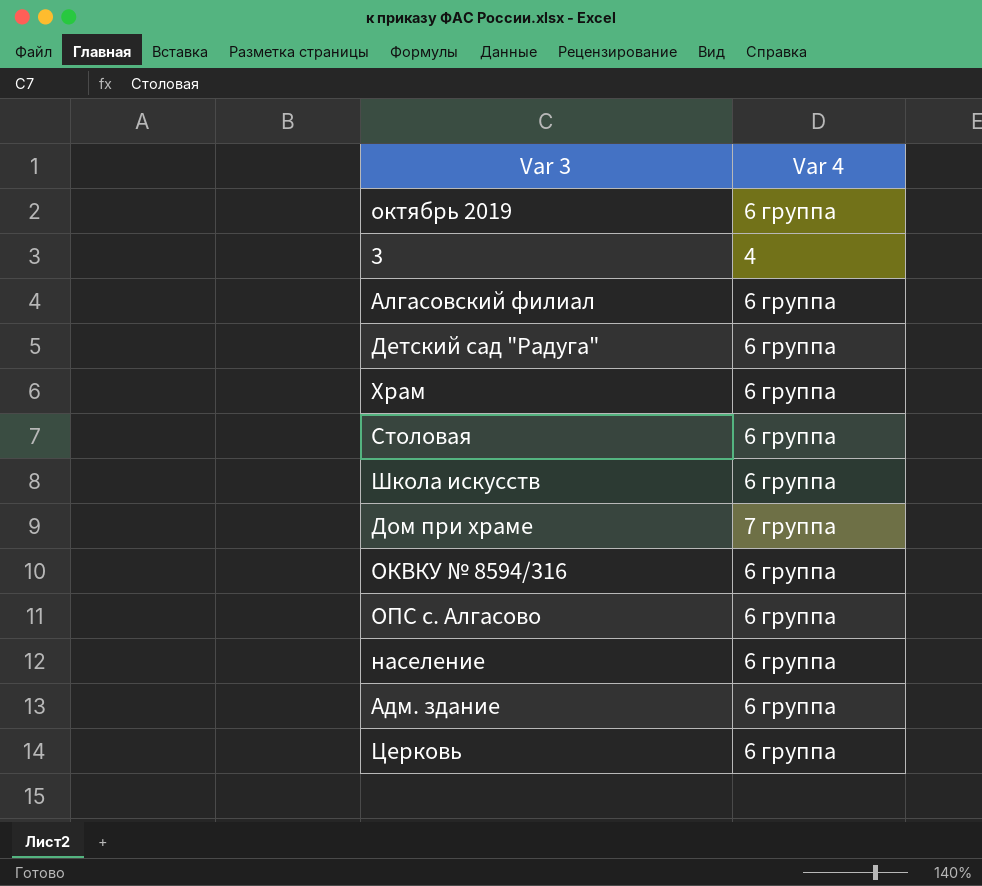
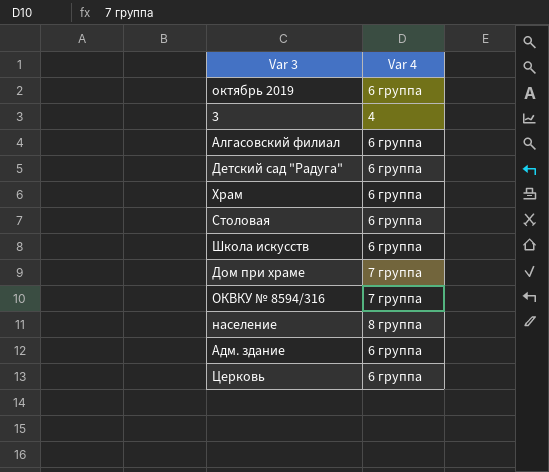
row ОПС с. Алгасово: 6 группа -> none
ОКВКУ № 8594/316 | Var 4: 6 группа -> 7 группа
население | Var 4: 6 группа -> 8 группа

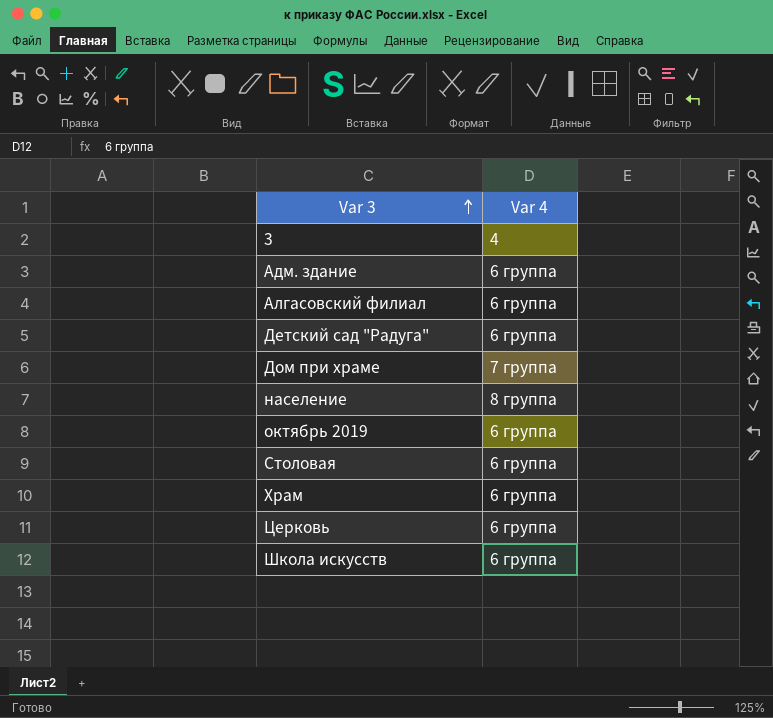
row order: none -> Var 3 ascending
row ОКВКУ № 8594/316: 7 группа -> none

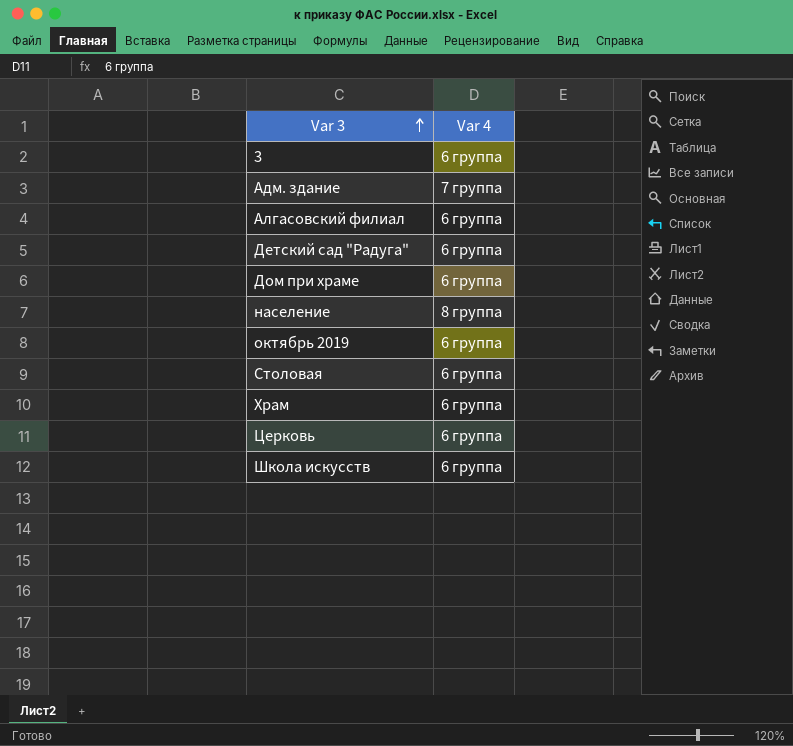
3 | Var 4: 4 -> 6 группа
Адм. здание | Var 4: 6 группа -> 7 группа
Дом при храме | Var 4: 7 группа -> 6 группа

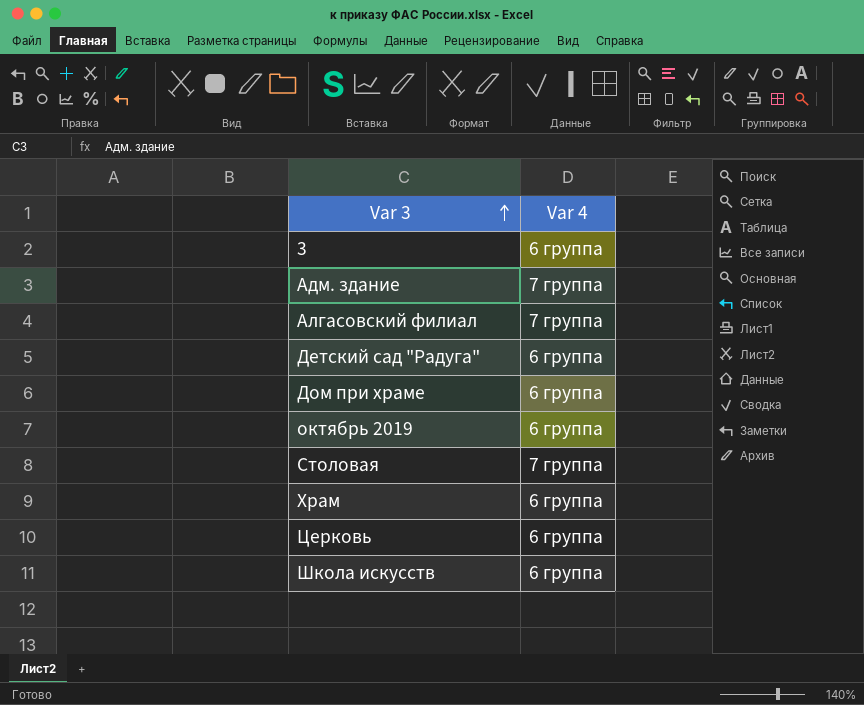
row население: 8 группа -> none
Алгасовский филиал | Var 4: 6 группа -> 7 группа
Столовая | Var 4: 6 группа -> 7 группа

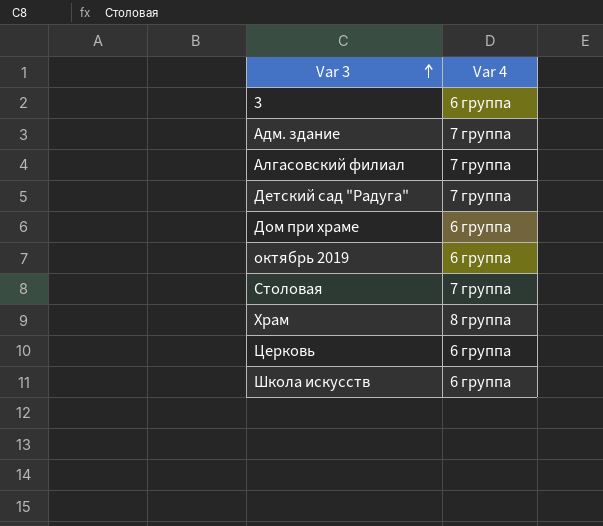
Детский сад "Радуга" | Var 4: 6 группа -> 7 группа
Храм | Var 4: 6 группа -> 8 группа

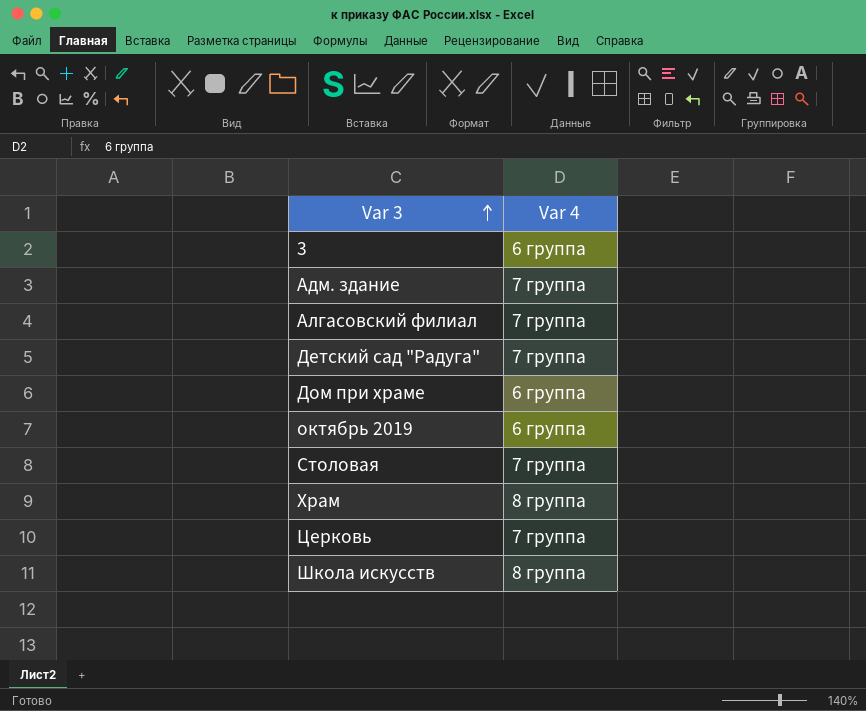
Церковь | Var 4: 6 группа -> 7 группа
Школа искусств | Var 4: 6 группа -> 8 группа

